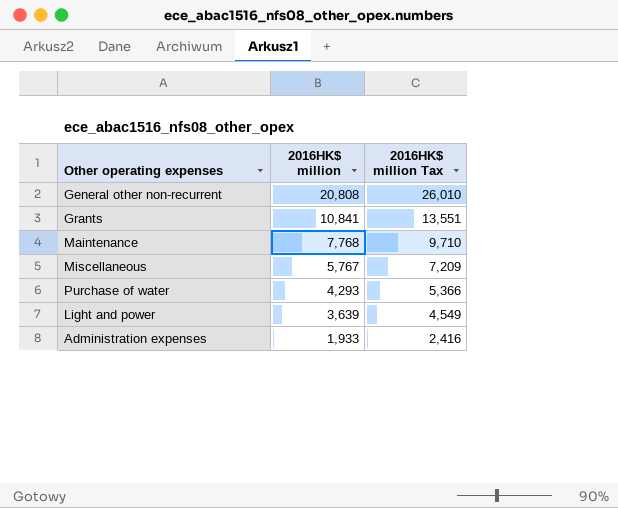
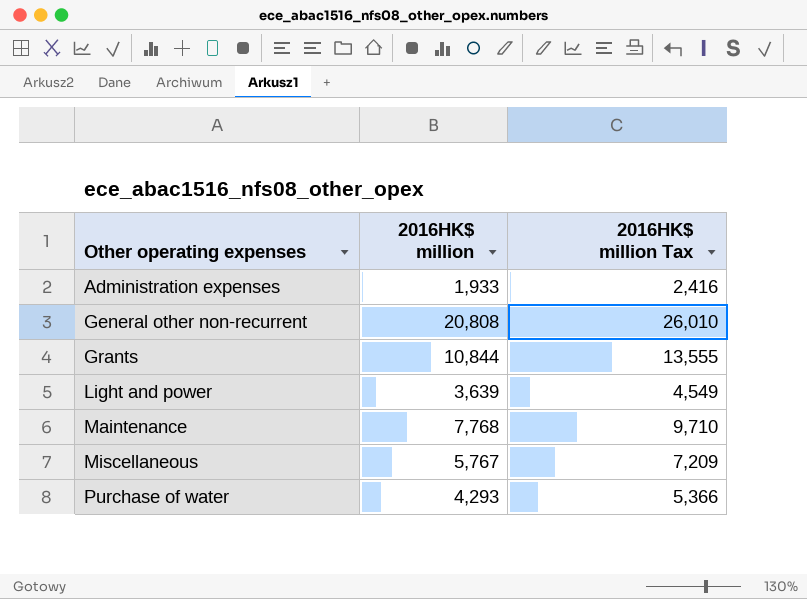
row order: 2016HK$ million descending -> Other operating expenses ascending
Grants | 2016HK$ million: 10,841 -> 10,844
Grants | 2016HK$ million Tax: 13,551 -> 13,555

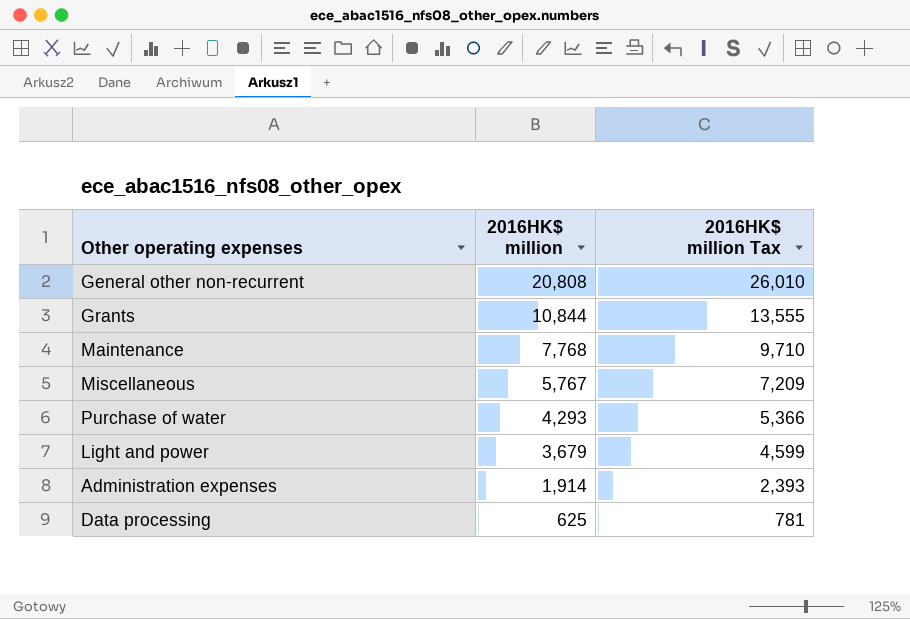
row order: Other operating expenses ascending -> 2016HK$ million descending
Light and power | 2016HK$ million: 3,639 -> 3,679
Light and power | 2016HK$ million Tax: 4,549 -> 4,599
Administration expenses | 2016HK$ million: 1,933 -> 1,914
Administration expenses | 2016HK$ million Tax: 2,416 -> 2,393
row Data processing: none -> 625 | 781

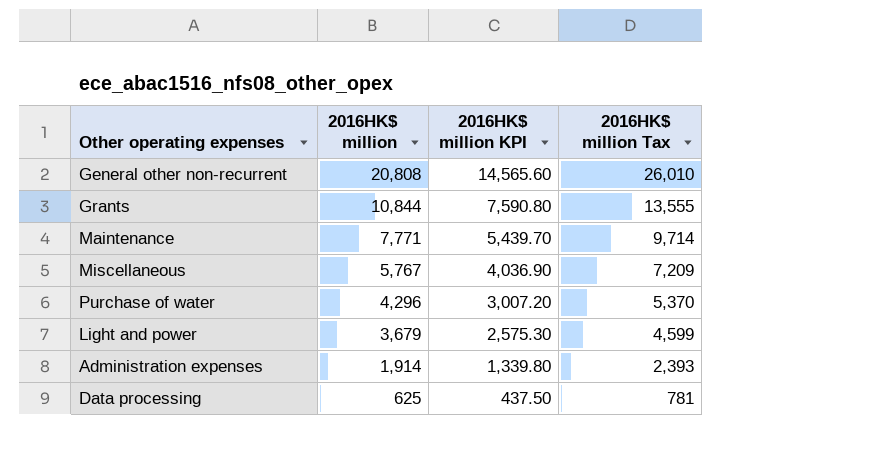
column 2016HK$ million KPI | formula: none -> [2016HK$ million] * 0.7
Maintenance | 2016HK$ million: 7,768 -> 7,771
Maintenance | 2016HK$ million Tax: 9,710 -> 9,714
Purchase of water | 2016HK$ million: 4,293 -> 4,296
Purchase of water | 2016HK$ million Tax: 5,366 -> 5,370

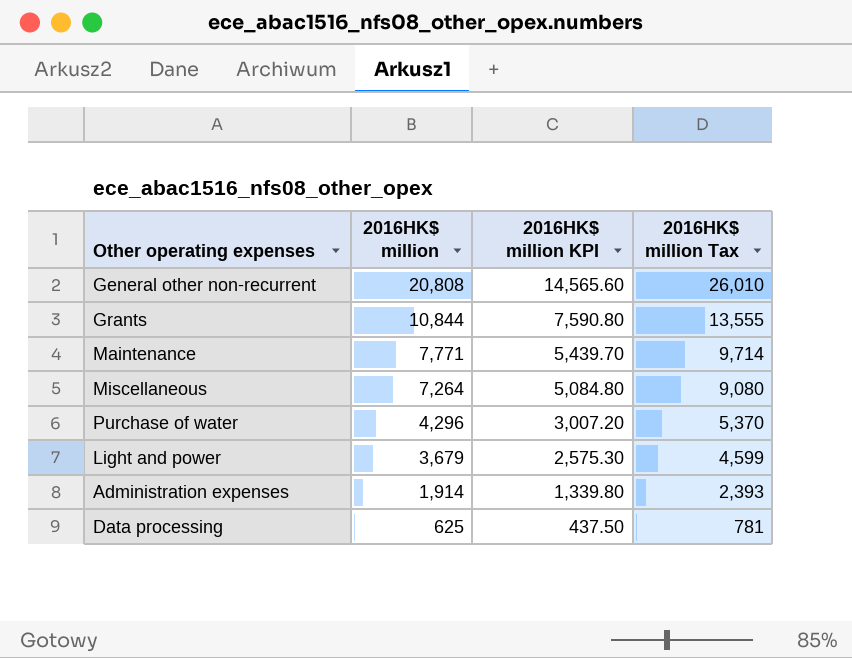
Miscellaneous | 2016HK$ million: 5,767 -> 7,264
Miscellaneous | 2016HK$ million KPI: 4,036.90 -> 5,084.80
Miscellaneous | 2016HK$ million Tax: 7,209 -> 9,080

